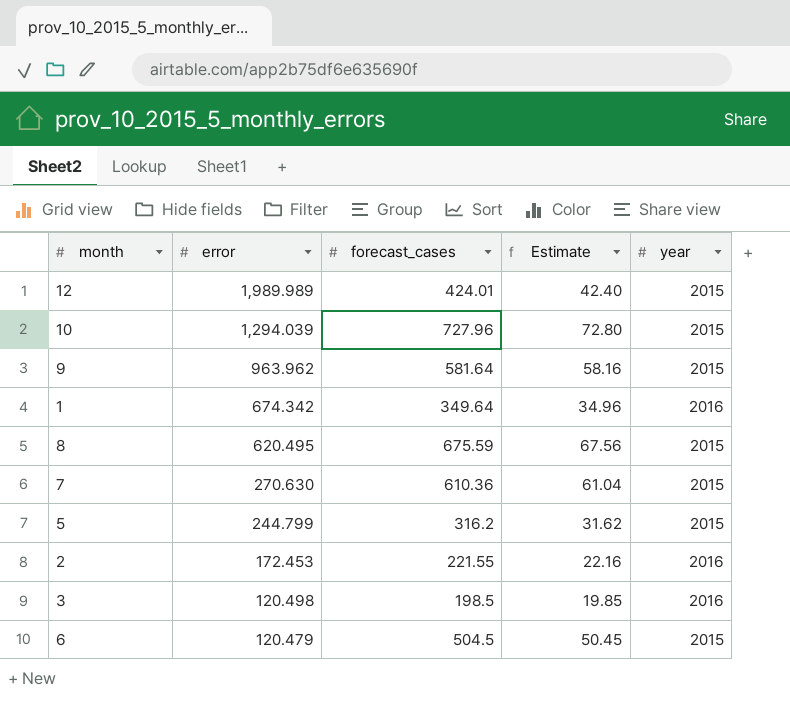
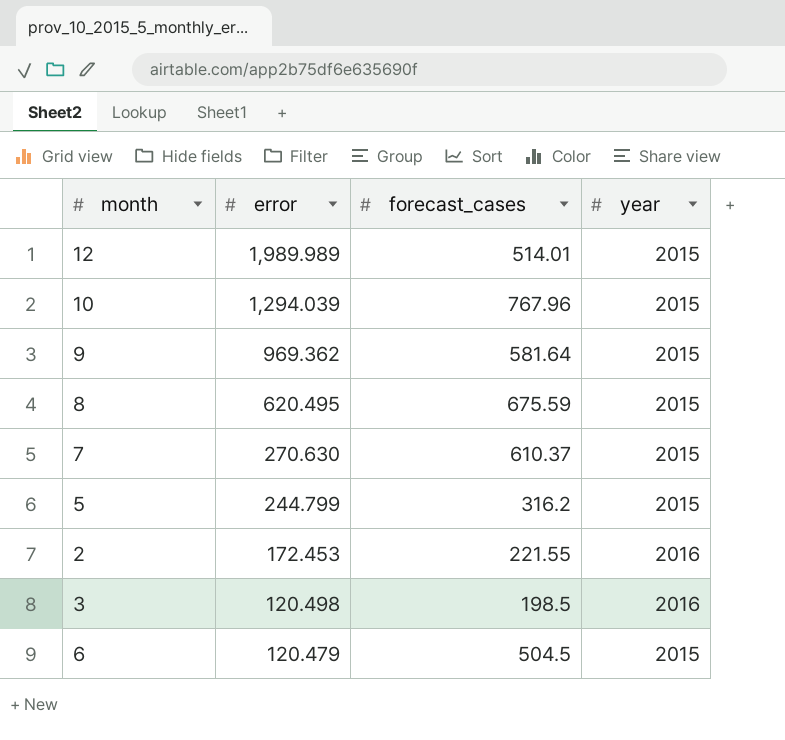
column Estimate | formula: [forecast_cases] * 0.1 -> none
row 1: 674.342 | 349.64 | 34.96 | 2016 -> none
12 | forecast_cases: 424.01 -> 514.01
10 | forecast_cases: 727.96 -> 767.96
9 | error: 963.962 -> 969.362
7 | forecast_cases: 610.36 -> 610.37

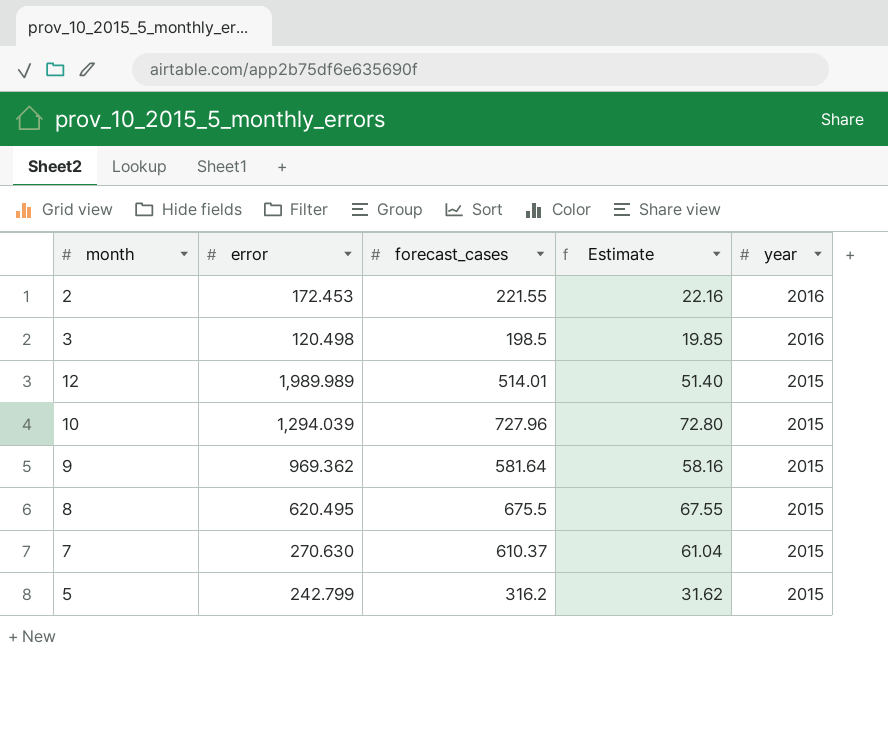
row order: error descending -> year descending
column Estimate | formula: none -> [forecast_cases] * 0.1
row 6: 120.479 | 504.5 | 2015 -> none
10 | forecast_cases: 767.96 -> 727.96
8 | forecast_cases: 675.59 -> 675.5
5 | error: 244.799 -> 242.799

